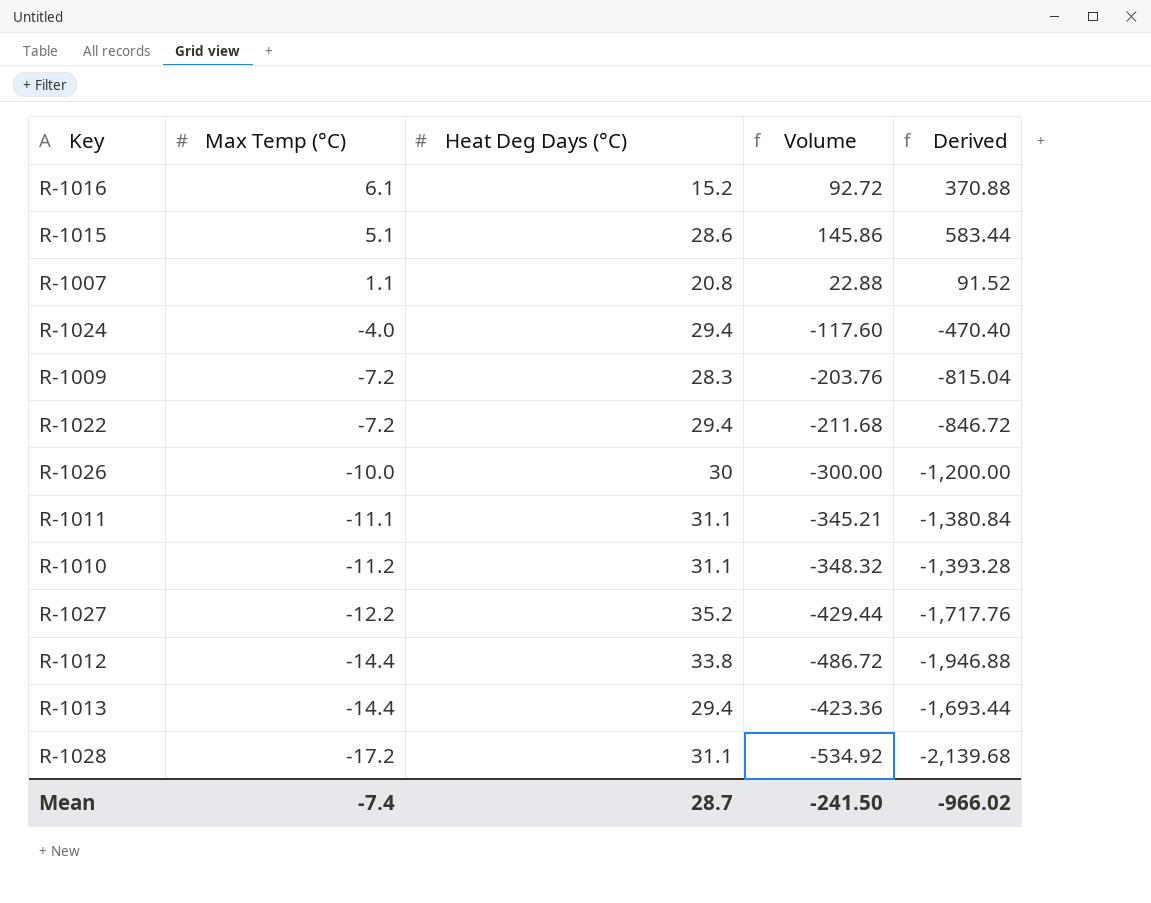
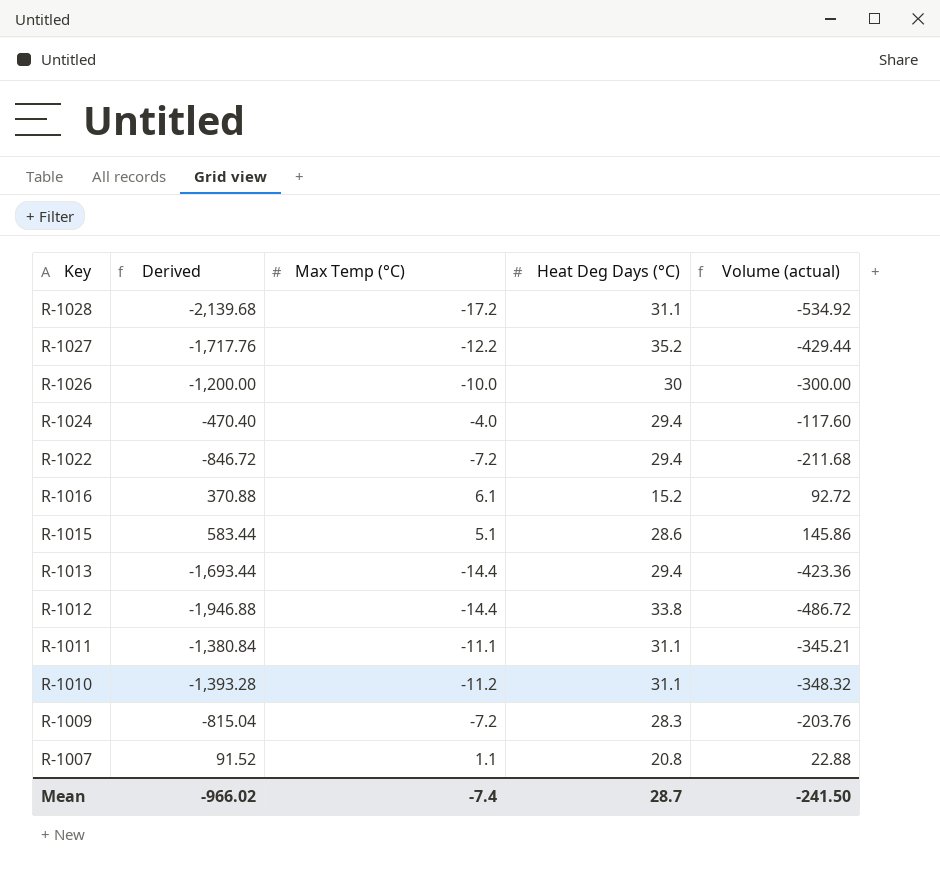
row order: Max Temp (°C) descending -> Key descending
column Derived | position: 5 -> 2
column name: Volume -> Volume (actual)

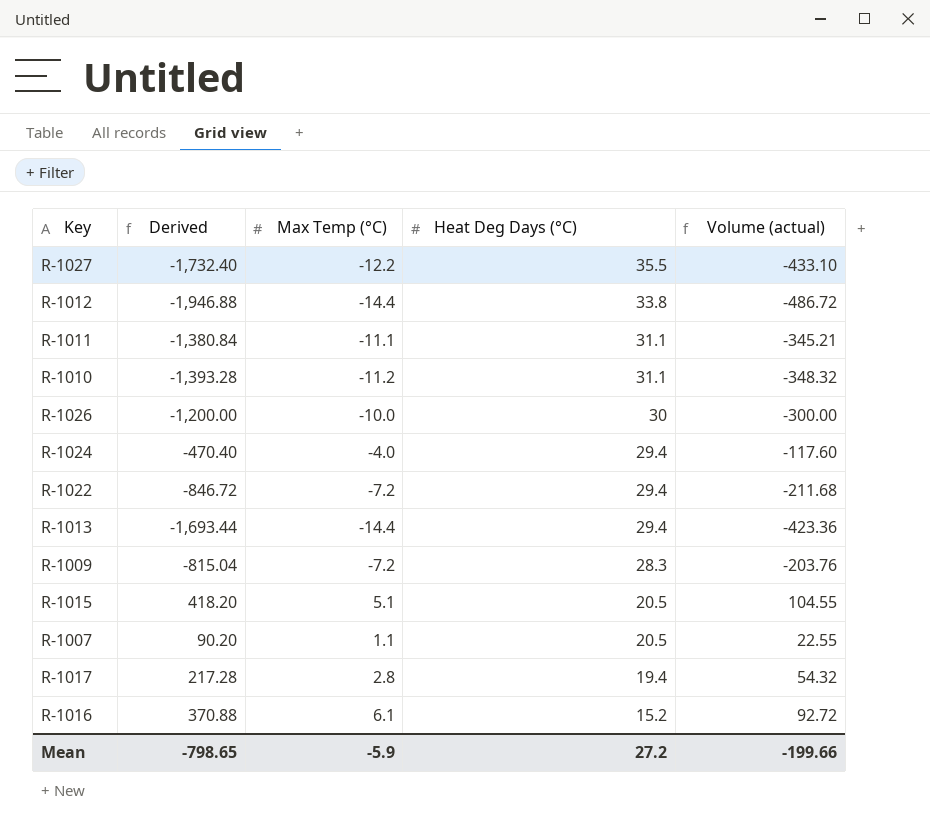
row order: Key descending -> Heat Deg Days (°C) descending
row R-1028: -2,139.68 | -17.2 | 31.1 | -534.92 -> none
R-1027 | Derived: -1,717.76 -> -1,732.40
R-1027 | Heat Deg Days (°C): 35.2 -> 35.5
R-1027 | Volume (actual): -429.44 -> -433.10
R-1015 | Derived: 583.44 -> 418.20
R-1015 | Heat Deg Days (°C): 28.6 -> 20.5
R-1015 | Volume (actual): 145.86 -> 104.55
R-1007 | Derived: 91.52 -> 90.20
R-1007 | Heat Deg Days (°C): 20.8 -> 20.5
R-1007 | Volume (actual): 22.88 -> 22.55
row R-1017: none -> 217.28 | 2.8 | 19.4 | 54.32
Mean | Derived: -966.02 -> -798.65
Mean | Max Temp (°C): -7.4 -> -5.9
Mean | Heat Deg Days (°C): 28.7 -> 27.2
Mean | Volume (actual): -241.50 -> -199.66

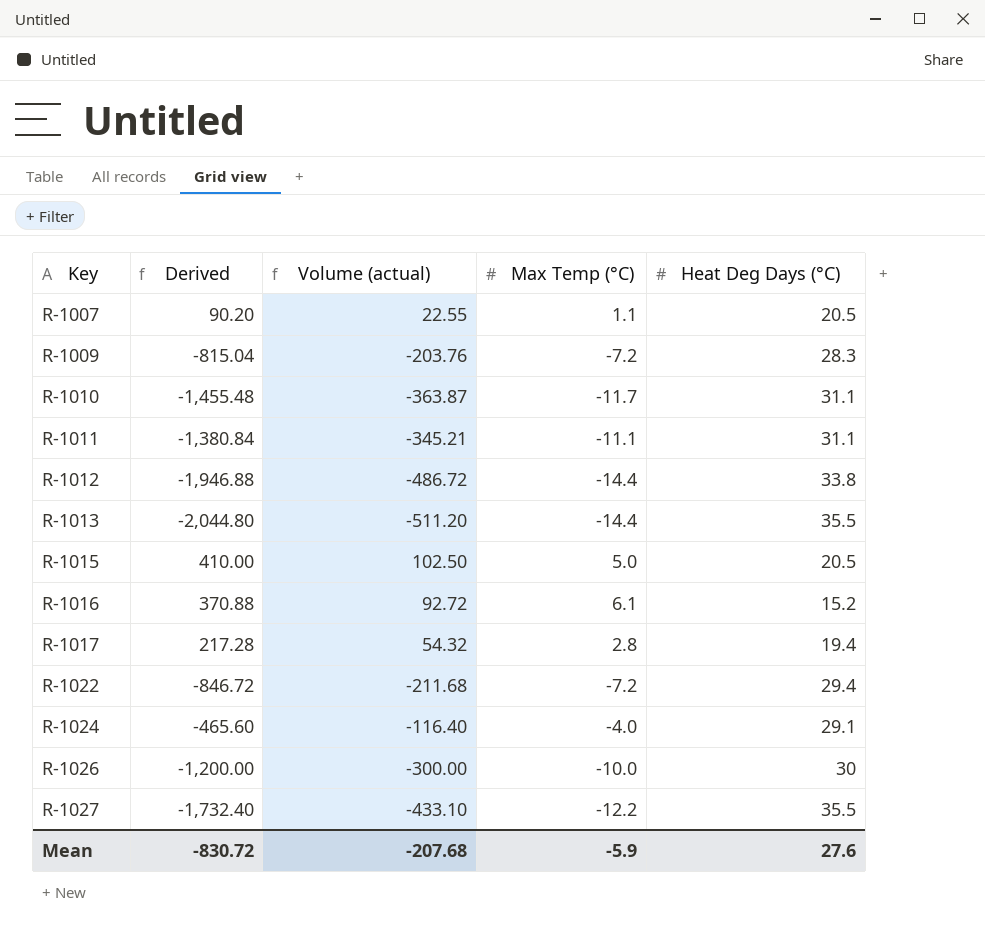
row order: Heat Deg Days (°C) descending -> Key ascending
column Volume (actual) | position: 5 -> 3
R-1010 | Derived: -1,393.28 -> -1,455.48
R-1010 | Volume (actual): -348.32 -> -363.87
R-1010 | Max Temp (°C): -11.2 -> -11.7
R-1013 | Derived: -1,693.44 -> -2,044.80
R-1013 | Volume (actual): -423.36 -> -511.20
R-1013 | Heat Deg Days (°C): 29.4 -> 35.5
R-1015 | Derived: 418.20 -> 410.00
R-1015 | Volume (actual): 104.55 -> 102.50
R-1015 | Max Temp (°C): 5.1 -> 5.0
R-1024 | Derived: -470.40 -> -465.60
R-1024 | Volume (actual): -117.60 -> -116.40
R-1024 | Heat Deg Days (°C): 29.4 -> 29.1
Mean | Derived: -798.65 -> -830.72
Mean | Volume (actual): -199.66 -> -207.68
Mean | Heat Deg Days (°C): 27.2 -> 27.6

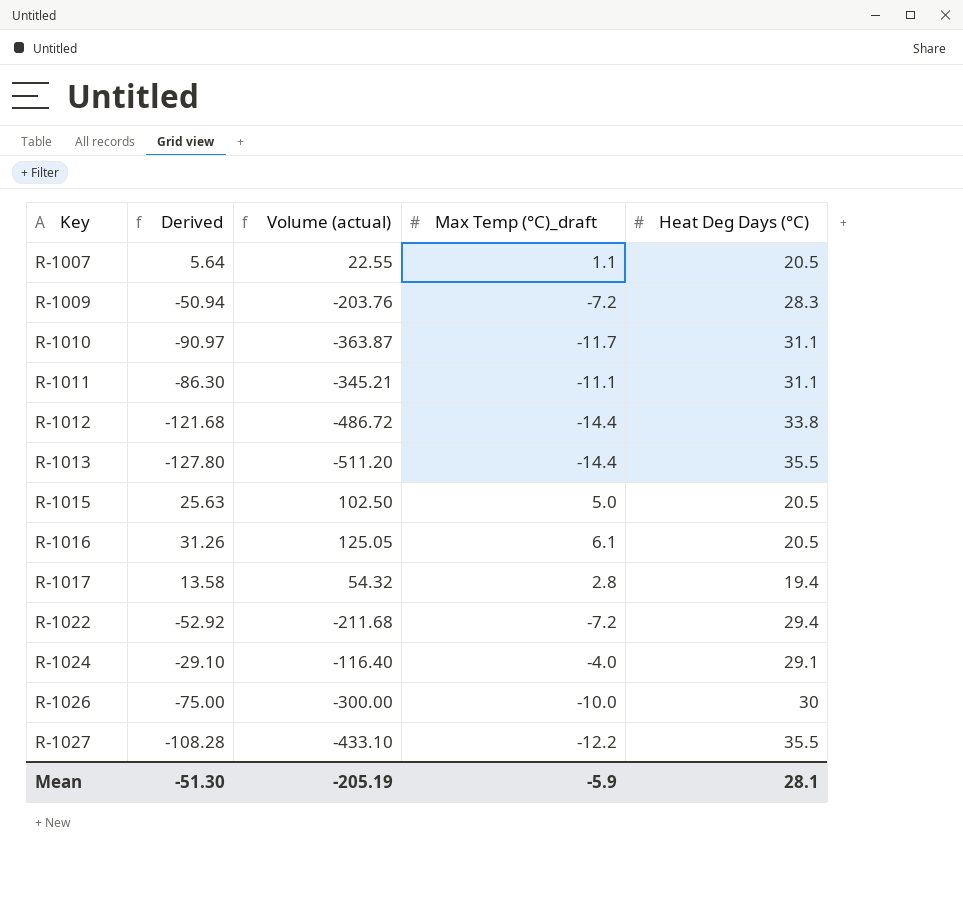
column Derived | formula: [Volume (actual)] * 4 -> [Volume (actual)] * 0.25
column name: Max Temp (°C) -> Max Temp (°C)_draft
R-1016 | Volume (actual): 92.72 -> 125.05
R-1016 | Heat Deg Days (°C): 15.2 -> 20.5
Mean | Derived: -830.72 -> -51.30
Mean | Volume (actual): -207.68 -> -205.19
Mean | Heat Deg Days (°C): 27.6 -> 28.1

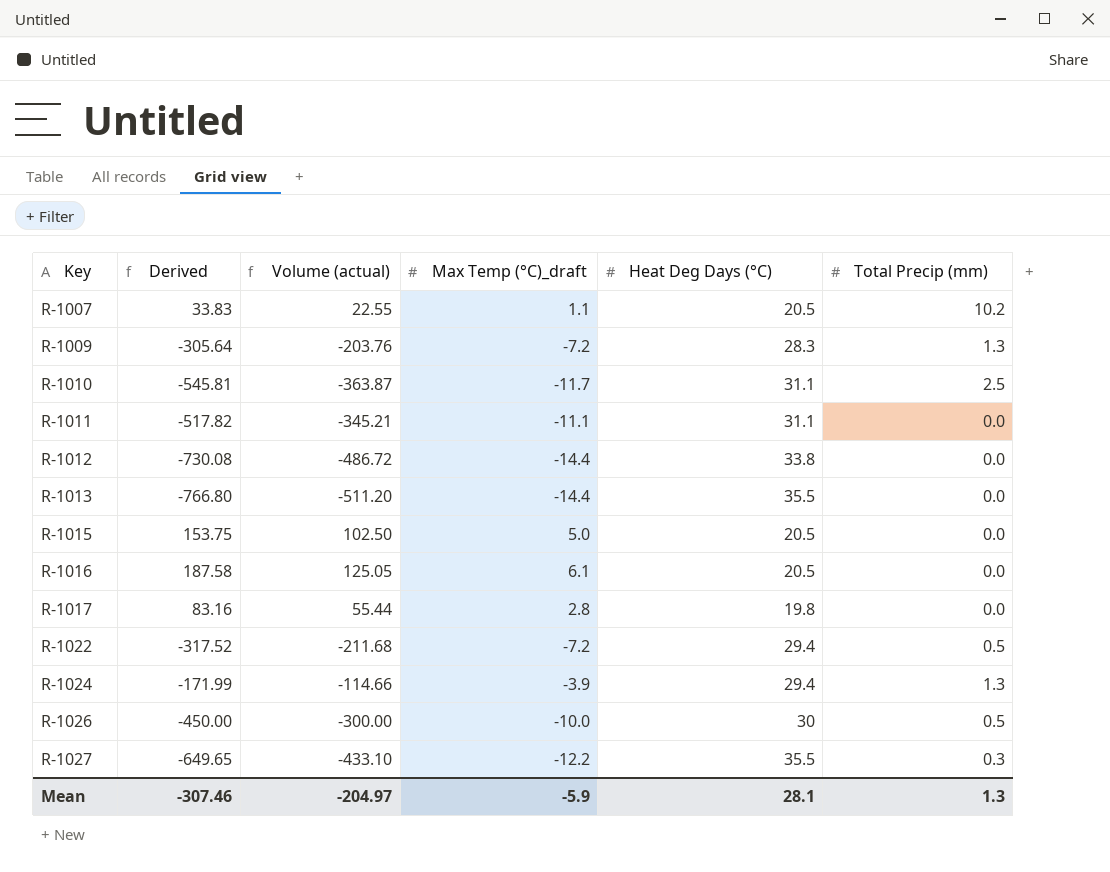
column Derived | formula: [Volume (actual)] * 0.25 -> [Volume (actual)] * 1.5
column Total Precip (mm) | position: none -> 6
R-1017 | Volume (actual): 54.32 -> 55.44
R-1017 | Heat Deg Days (°C): 19.4 -> 19.8
R-1024 | Volume (actual): -116.40 -> -114.66
R-1024 | Max Temp (°C)_draft: -4.0 -> -3.9
R-1024 | Heat Deg Days (°C): 29.1 -> 29.4
Mean | Derived: -51.30 -> -307.46
Mean | Volume (actual): -205.19 -> -204.97

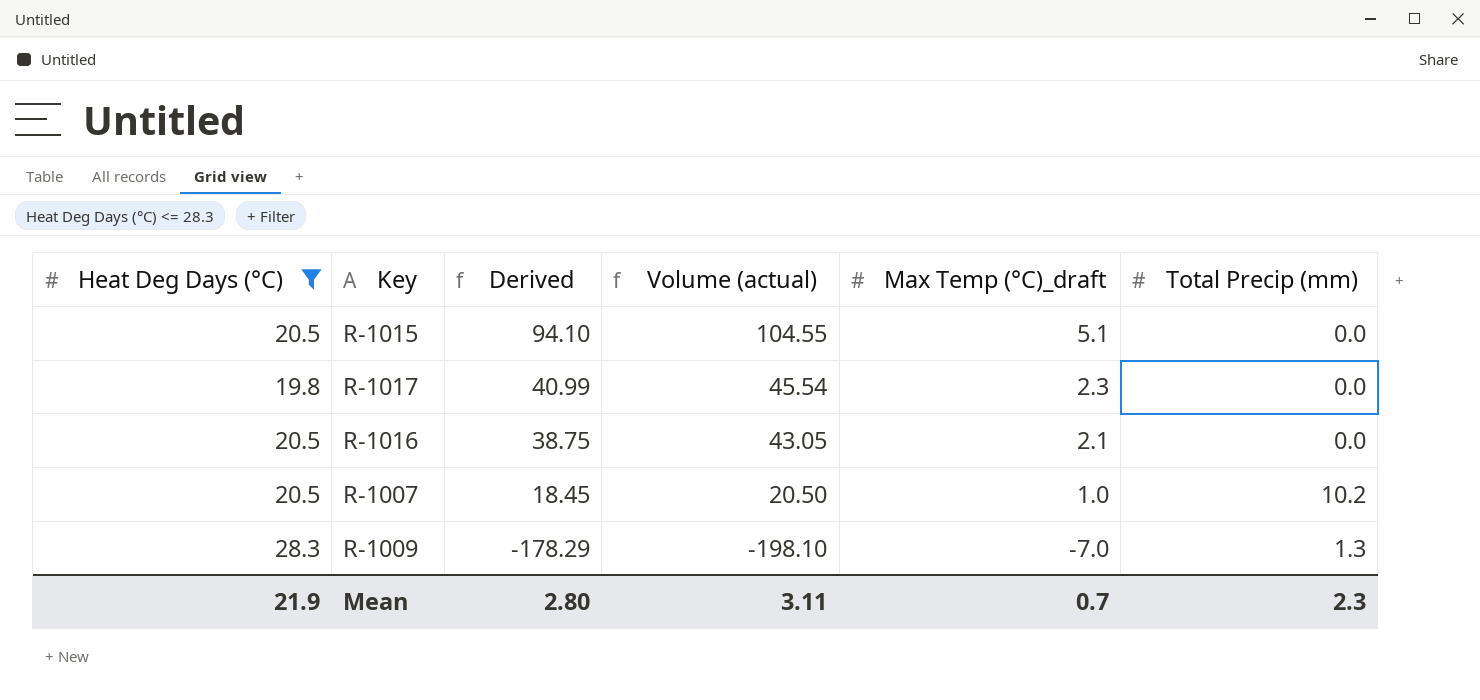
filter: none -> Heat Deg Days (°C) <= 28.3
row order: Key ascending -> Derived descending
column Heat Deg Days (°C) | position: 5 -> 1
column Derived | formula: [Volume (actual)] * 1.5 -> [Volume (actual)] * 0.9
R-1015 | Volume (actual): 102.50 -> 104.55
R-1015 | Max Temp (°C)_draft: 5.0 -> 5.1
R-1017 | Volume (actual): 55.44 -> 45.54
R-1017 | Max Temp (°C)_draft: 2.8 -> 2.3
R-1016 | Volume (actual): 125.05 -> 43.05
R-1016 | Max Temp (°C)_draft: 6.1 -> 2.1
R-1007 | Volume (actual): 22.55 -> 20.50
R-1007 | Max Temp (°C)_draft: 1.1 -> 1.0
R-1009 | Volume (actual): -203.76 -> -198.10
R-1009 | Max Temp (°C)_draft: -7.2 -> -7.0
Mean | Heat Deg Days (°C): 28.1 -> 21.9
Mean | Derived: -307.46 -> 2.80
Mean | Volume (actual): -204.97 -> 3.11
Mean | Max Temp (°C)_draft: -5.9 -> 0.7
Mean | Total Precip (mm): 1.3 -> 2.3

